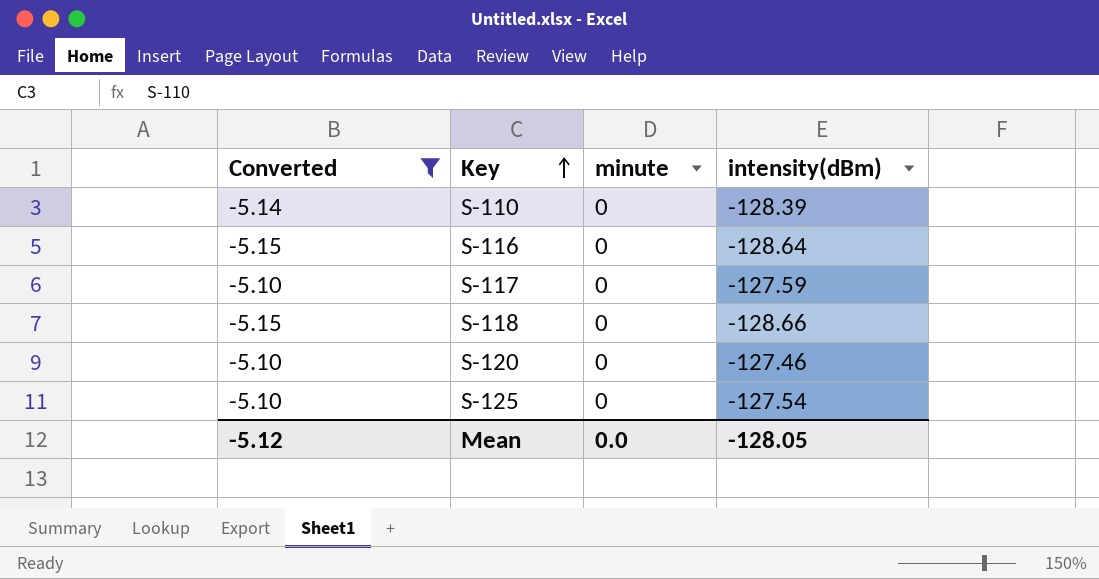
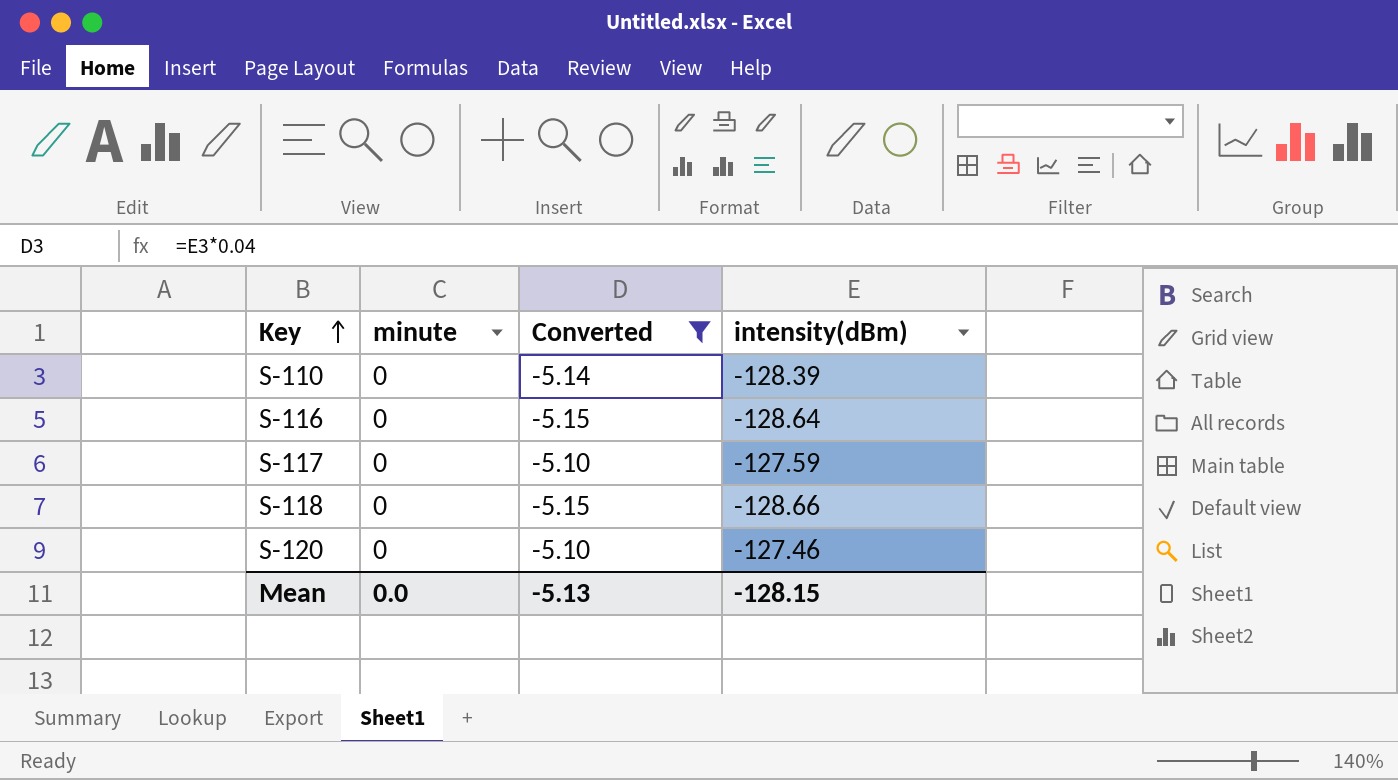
column Converted | position: 1 -> 3
row S-125: -5.10 | 0 | -127.54 -> none
Mean | Converted: -5.12 -> -5.13
Mean | intensity(dBm): -128.05 -> -128.15

